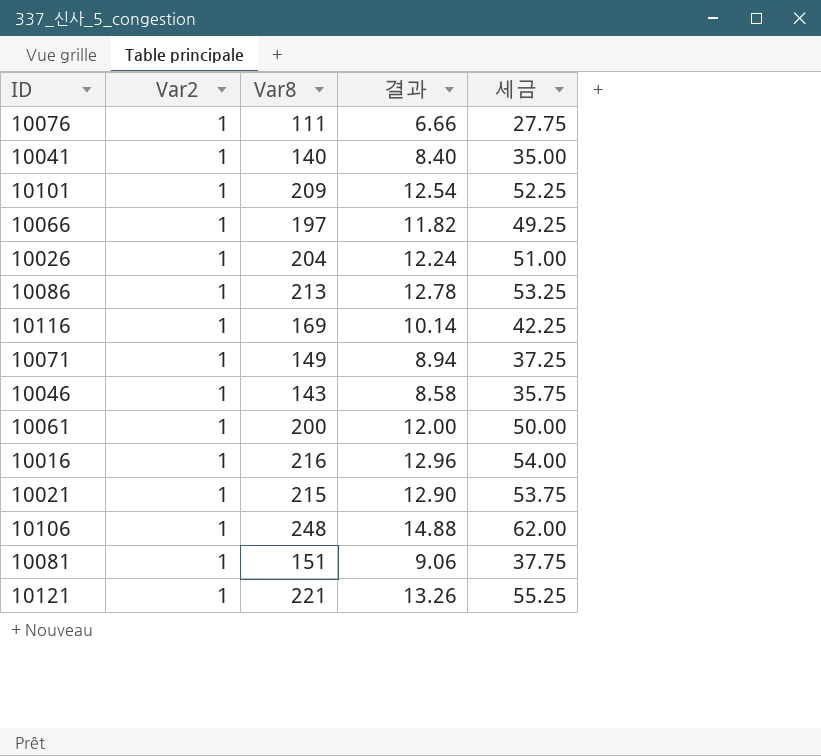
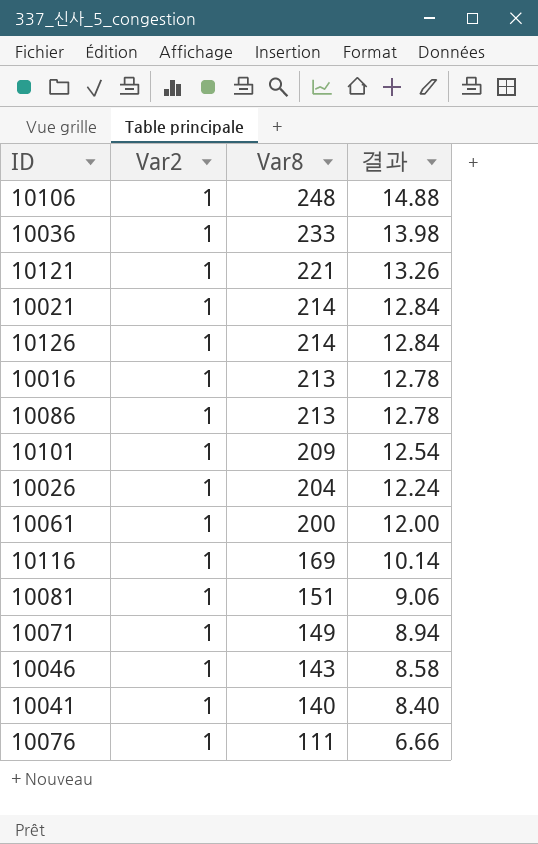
row order: none -> Var8 descending
column 세금 | formula: [Var8] * 0.25 -> none
row 10066: 1 | 197 | 11.82 | 49.25 -> none
row 10036: none -> 1 | 233 | 13.98
10021 | Var8: 215 -> 214
10021 | 결과: 12.90 -> 12.84
row 10126: none -> 1 | 214 | 12.84
10016 | Var8: 216 -> 213
10016 | 결과: 12.96 -> 12.78

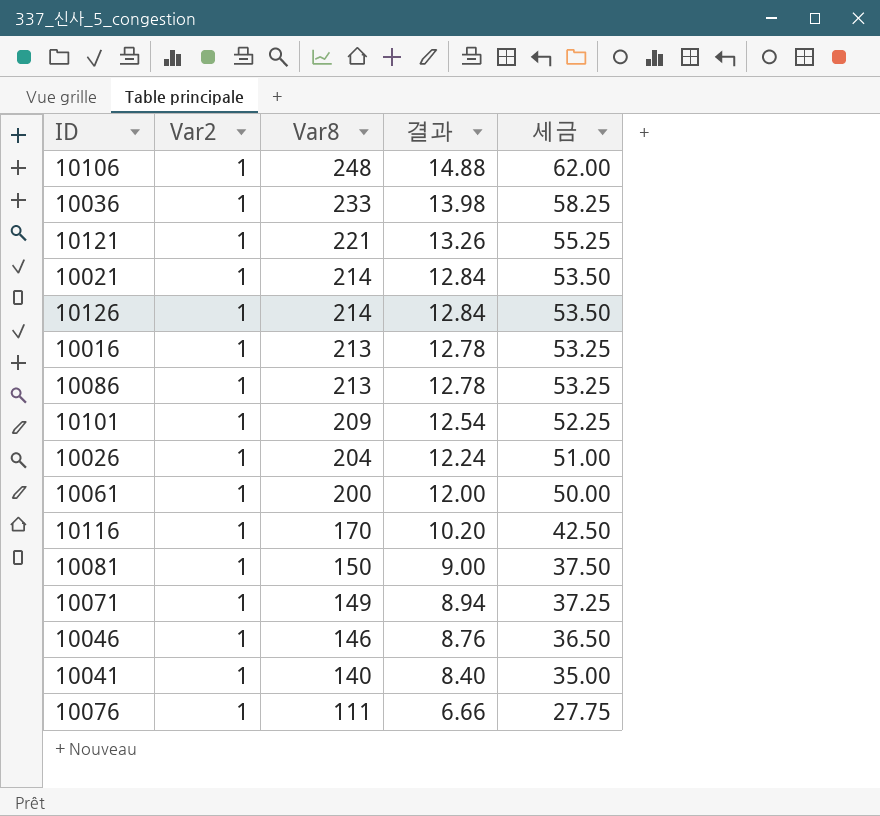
column 세금 | formula: none -> [Var8] * 0.25
10116 | Var8: 169 -> 170
10116 | 결과: 10.14 -> 10.20
10081 | Var8: 151 -> 150
10081 | 결과: 9.06 -> 9.00
10046 | Var8: 143 -> 146
10046 | 결과: 8.58 -> 8.76

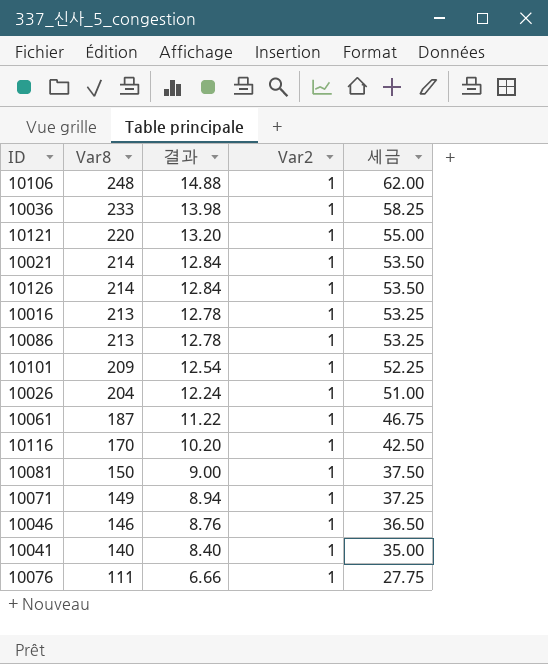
column Var2 | position: 2 -> 4
10121 | Var8: 221 -> 220
10121 | 결과: 13.26 -> 13.20
10121 | 세금: 55.25 -> 55.00
10061 | Var8: 200 -> 187
10061 | 결과: 12.00 -> 11.22
10061 | 세금: 50.00 -> 46.75

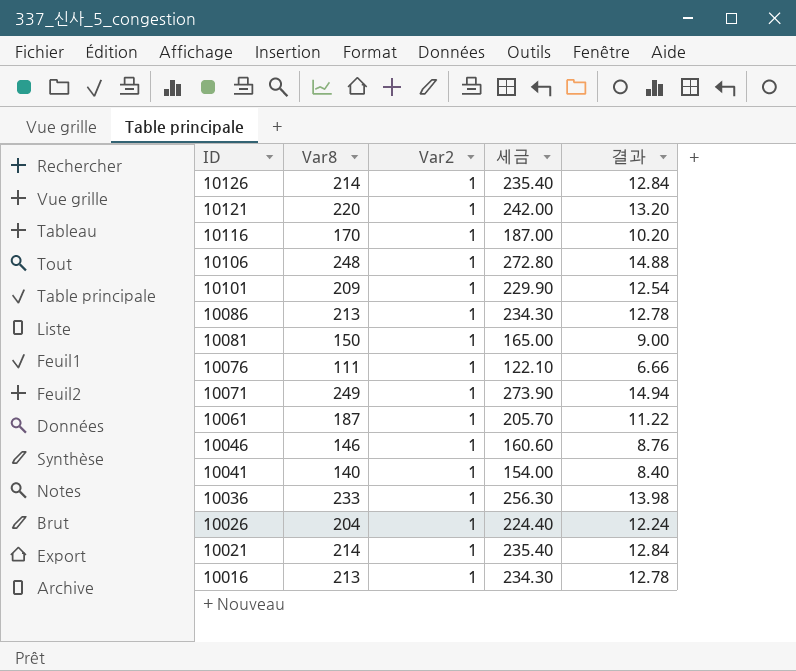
row order: Var8 descending -> ID descending
column 세금 | formula: [Var8] * 0.25 -> [Var8] * 1.1
column 결과 | position: 3 -> 5
10071 | Var8: 149 -> 249
10071 | 결과: 8.94 -> 14.94

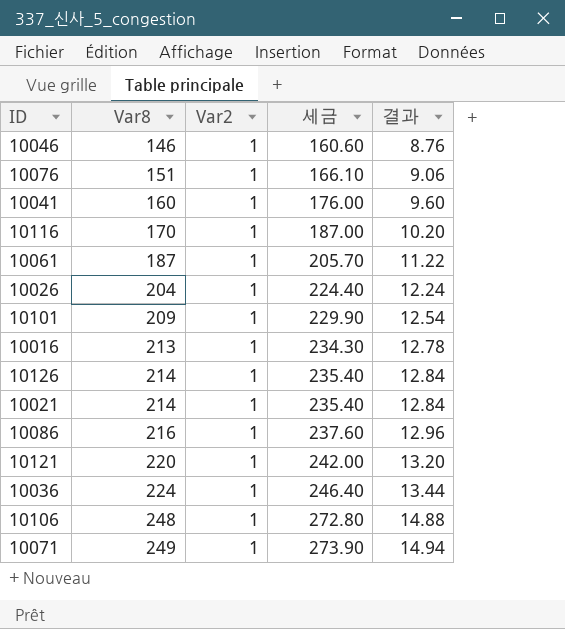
row order: ID descending -> Var8 ascending
row 10081: 150 | 1 | 165.00 | 9.00 -> none
10076 | Var8: 111 -> 151
10076 | 세금: 122.10 -> 166.10
10076 | 결과: 6.66 -> 9.06
10041 | Var8: 140 -> 160
10041 | 세금: 154.00 -> 176.00
10041 | 결과: 8.40 -> 9.60
10086 | Var8: 213 -> 216
10086 | 세금: 234.30 -> 237.60
10086 | 결과: 12.78 -> 12.96
10036 | Var8: 233 -> 224
10036 | 세금: 256.30 -> 246.40
10036 | 결과: 13.98 -> 13.44

